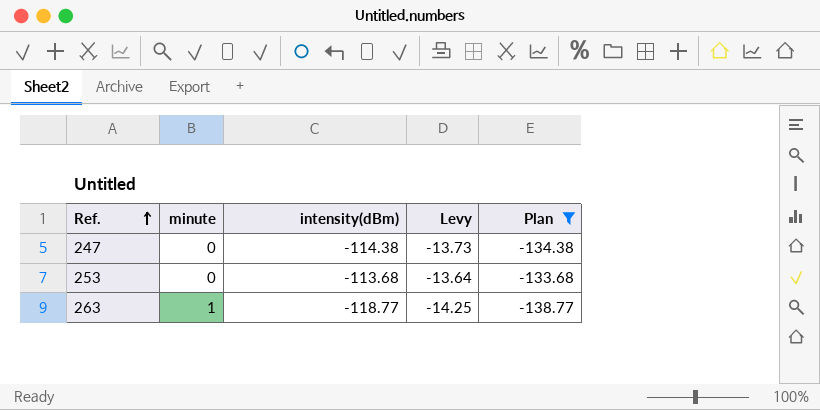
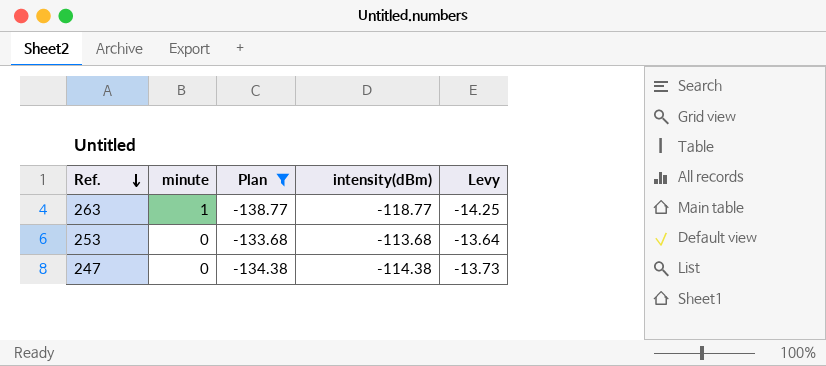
row order: Ref. ascending -> Ref. descending
column Plan | position: 5 -> 3

